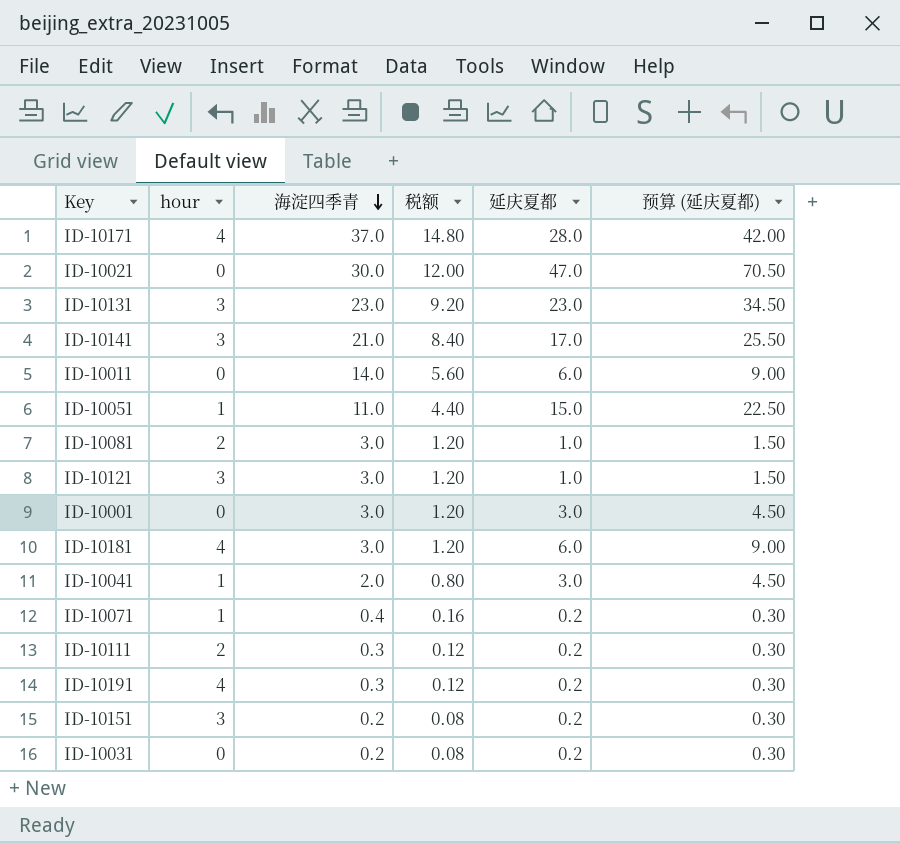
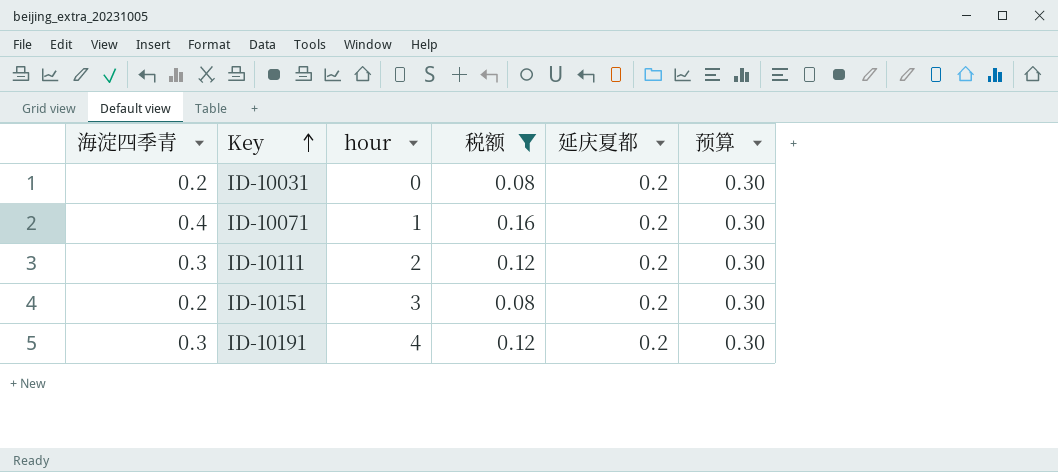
filter: none -> 税额 <= 0.16
row order: 海淀四季青 descending -> Key ascending
column 海淀四季青 | position: 3 -> 1
column name: 预算 (延庆夏都) -> 预算

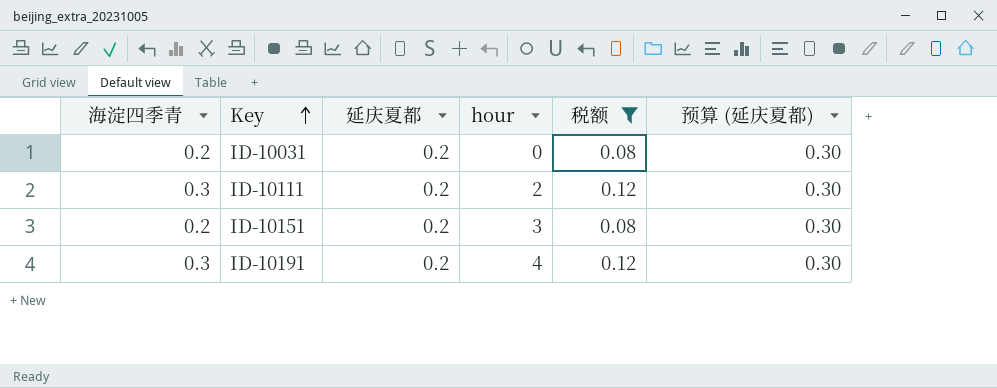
column 延庆夏都 | position: 5 -> 3
column name: 预算 -> 预算 (延庆夏都)
row ID-10071: 0.4 | 1 | 0.16 | 0.2 | 0.30 -> none

